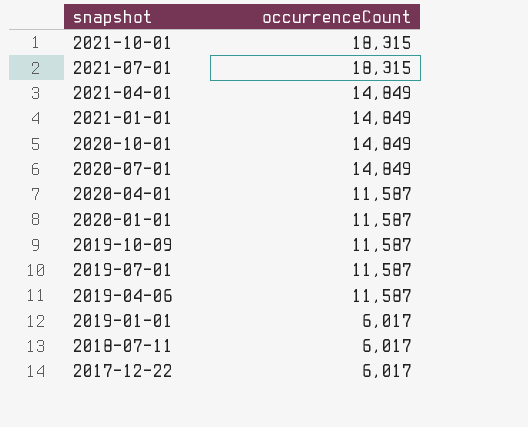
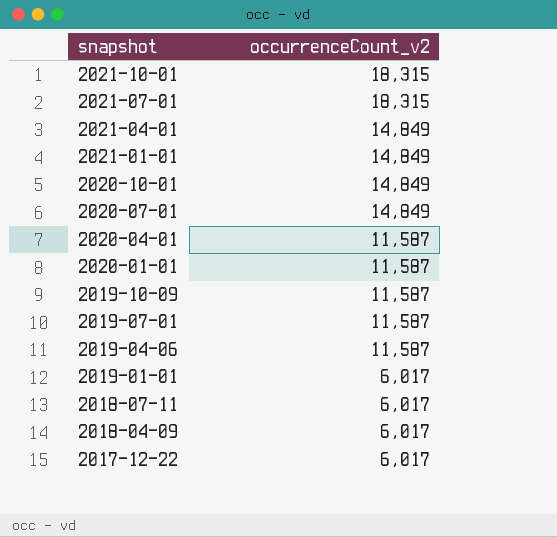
column name: occurrenceCount -> occurrenceCount_v2
row 2018-04-09: none -> 6,017

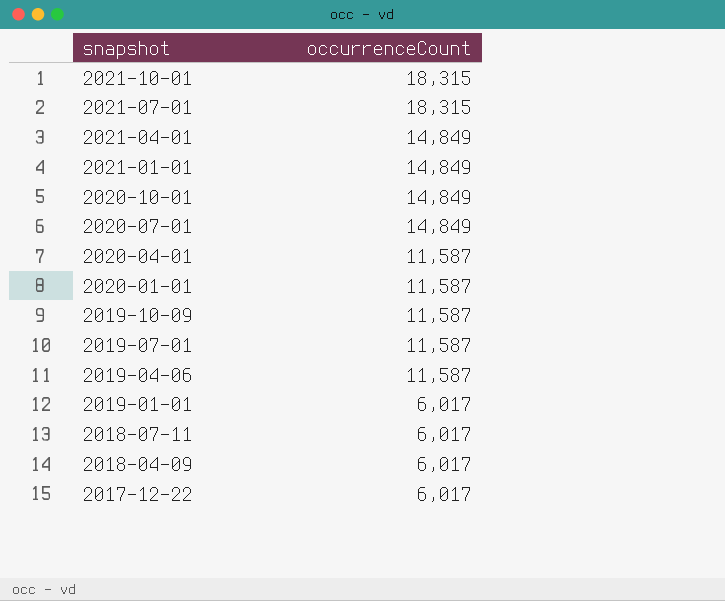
column name: occurrenceCount_v2 -> occurrenceCount

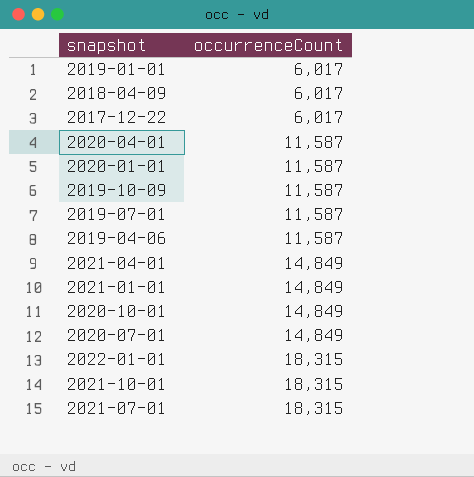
row order: snapshot descending -> occurrenceCount ascending
row 2018-07-11: 6,017 -> none
row 2022-01-01: none -> 18,315

